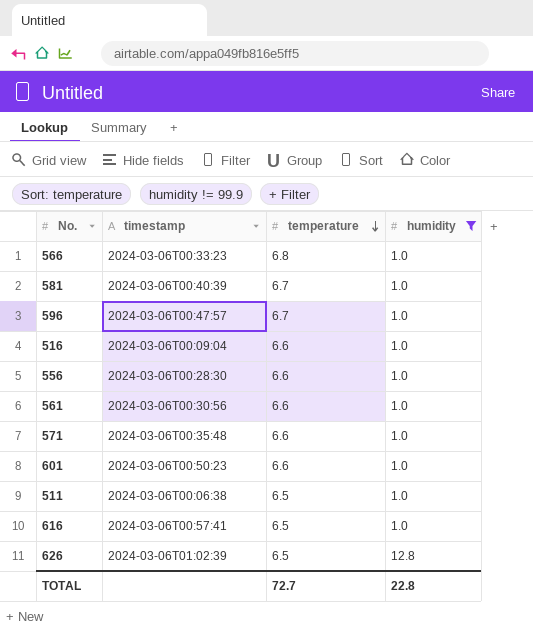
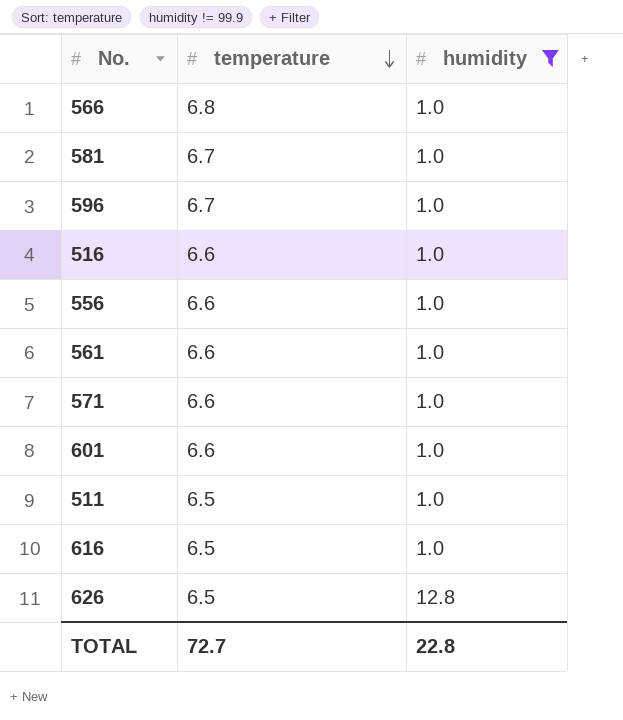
column timestamp | position: 2 -> none

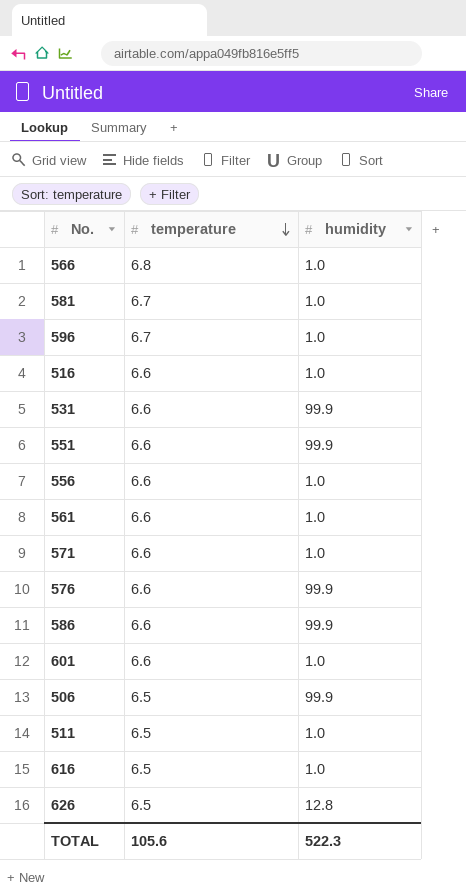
filter: humidity != 99.9 -> none
TOTAL | temperature: 72.7 -> 105.6
TOTAL | humidity: 22.8 -> 522.3

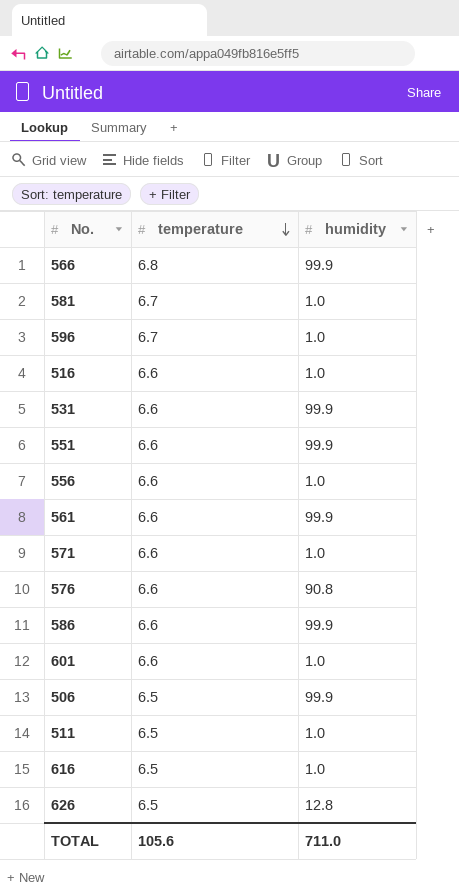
566 | humidity: 1.0 -> 99.9
561 | humidity: 1.0 -> 99.9
576 | humidity: 99.9 -> 90.8
TOTAL | humidity: 522.3 -> 711.0

